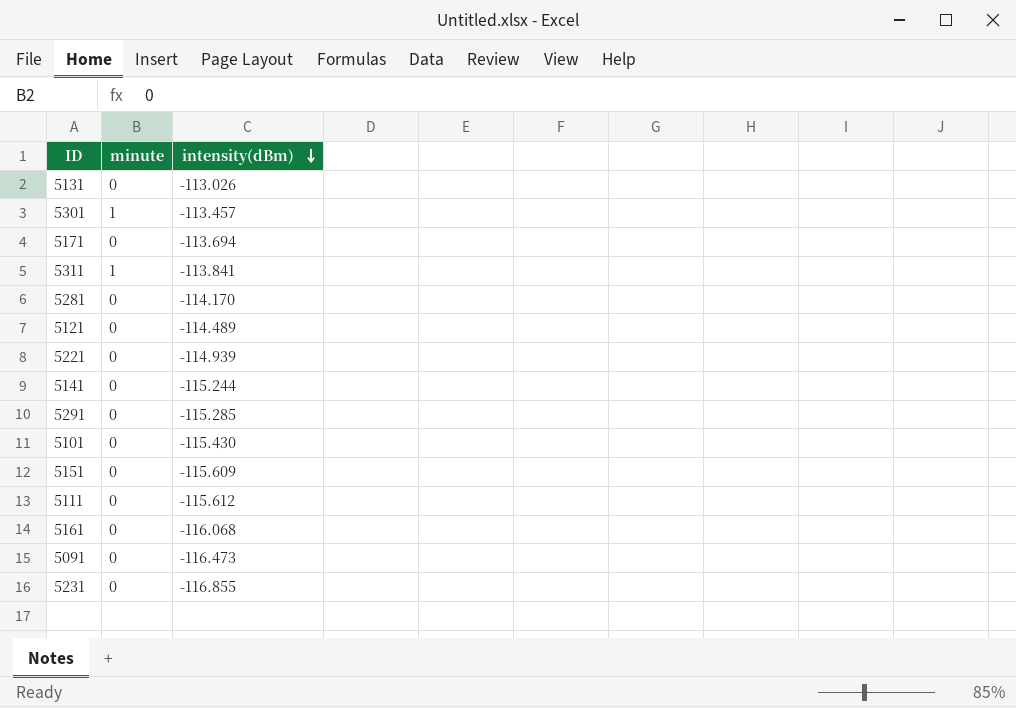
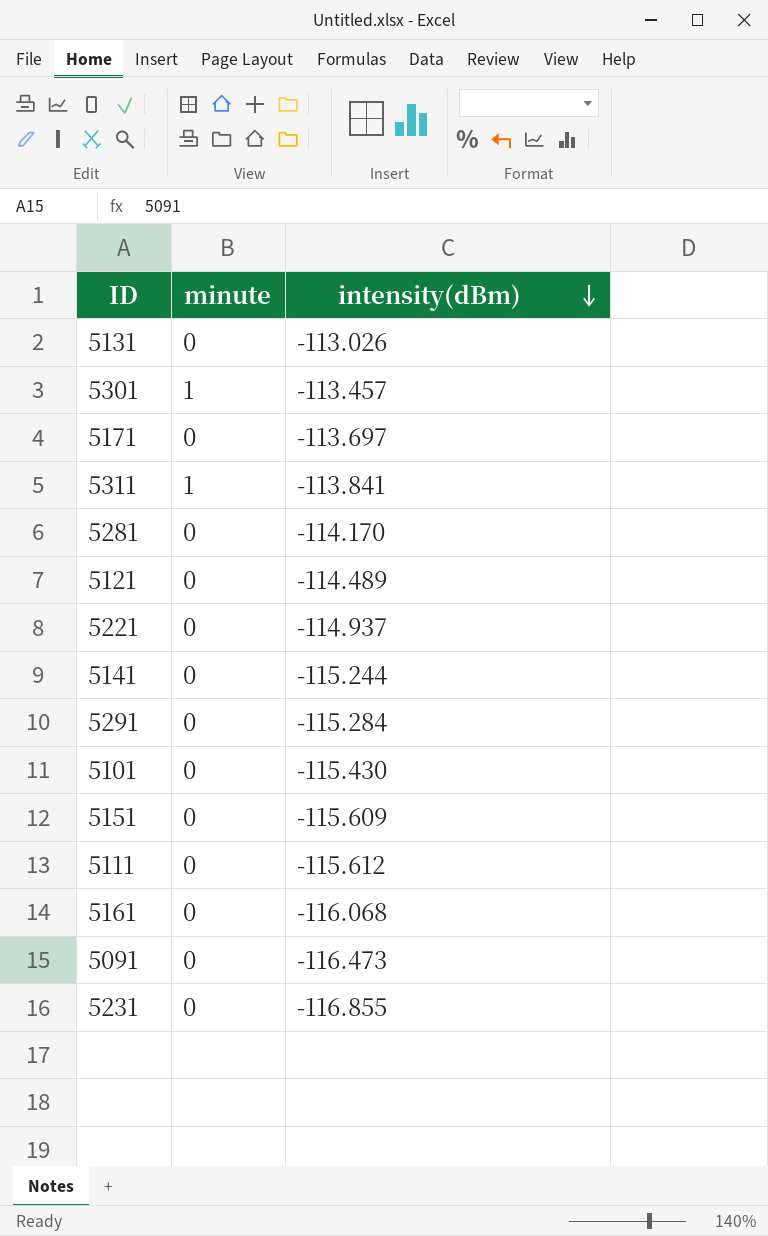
5171 | intensity(dBm): -113.694 -> -113.697
5221 | intensity(dBm): -114.939 -> -114.937
5291 | intensity(dBm): -115.285 -> -115.284

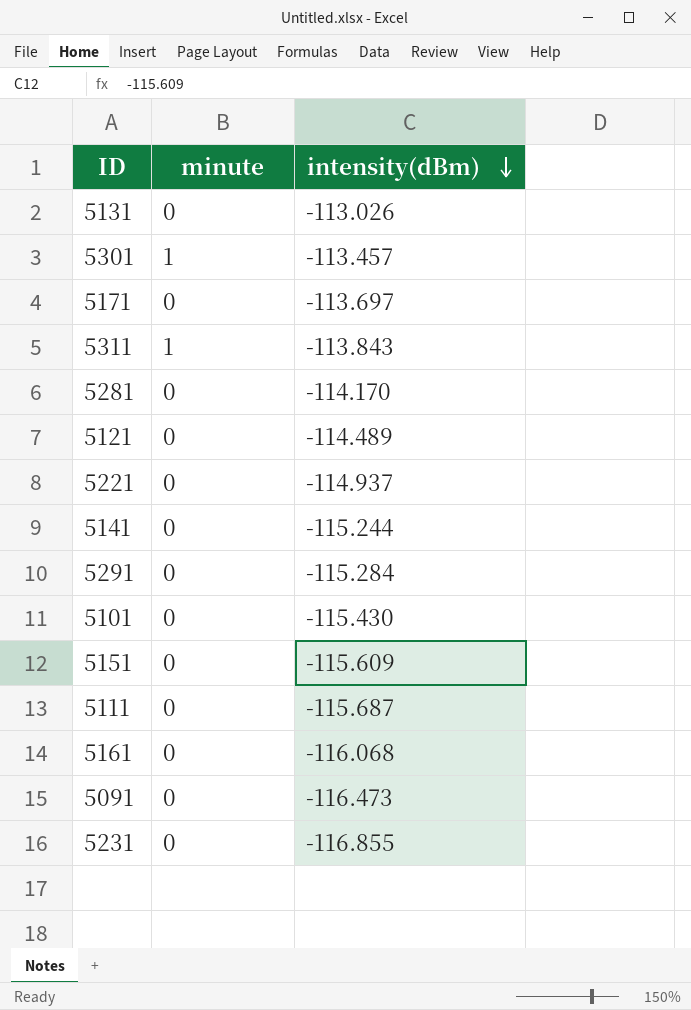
5311 | intensity(dBm): -113.841 -> -113.843
5111 | intensity(dBm): -115.612 -> -115.687

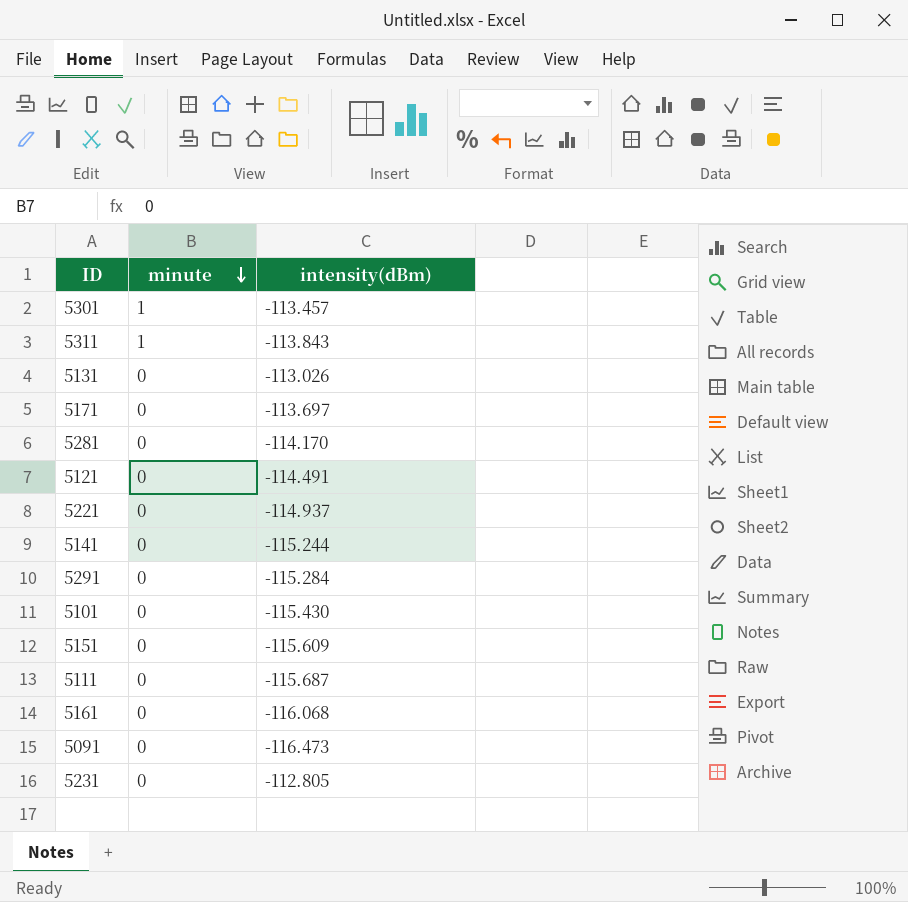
row order: intensity(dBm) descending -> minute descending
5121 | intensity(dBm): -114.489 -> -114.491
5231 | intensity(dBm): -116.855 -> -112.805

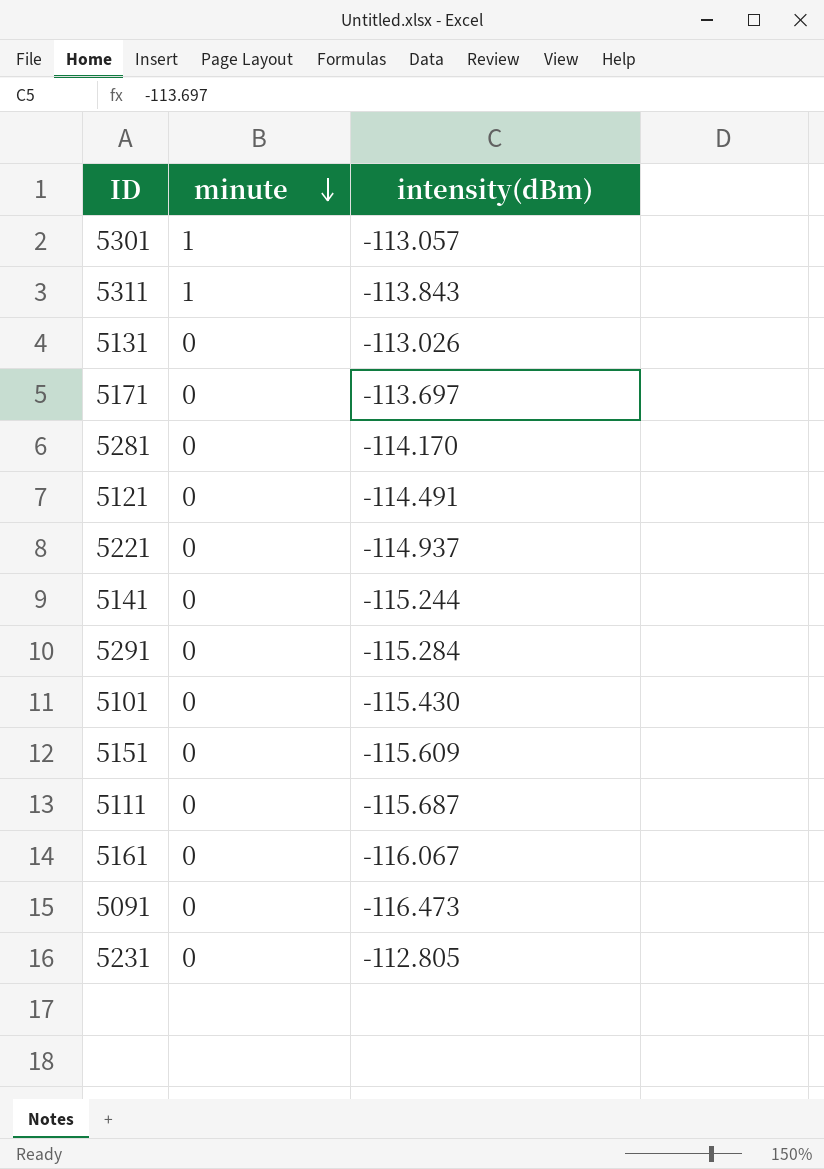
5301 | intensity(dBm): -113.457 -> -113.057
5161 | intensity(dBm): -116.068 -> -116.067

